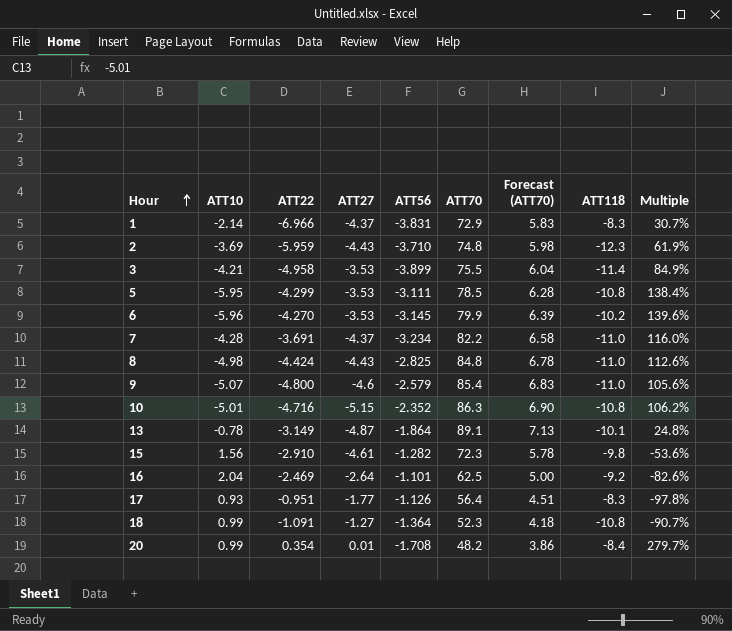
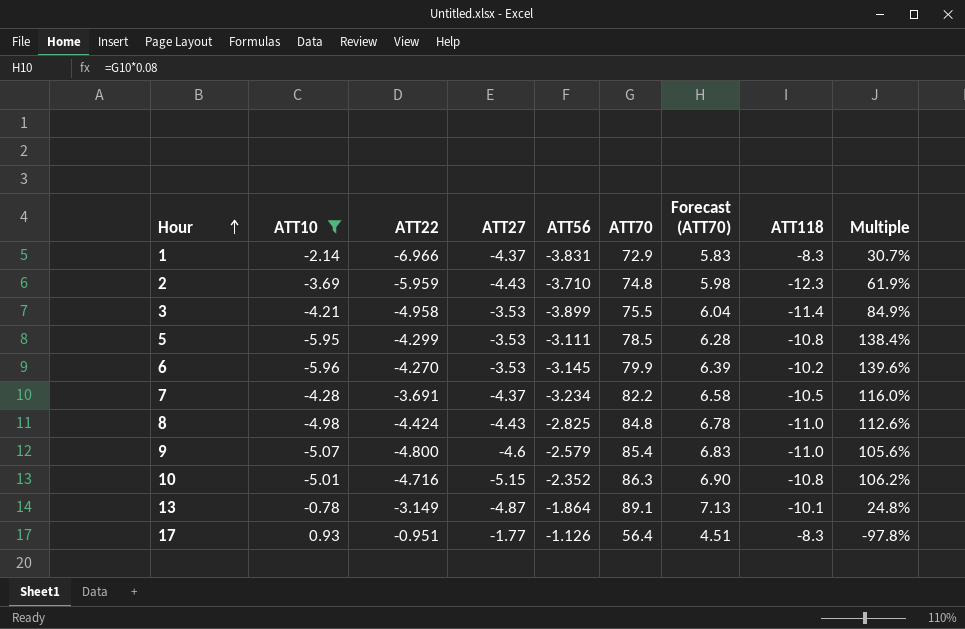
filter: none -> ATT10 <= 0.93
7 | ATT118: -11.0 -> -10.5

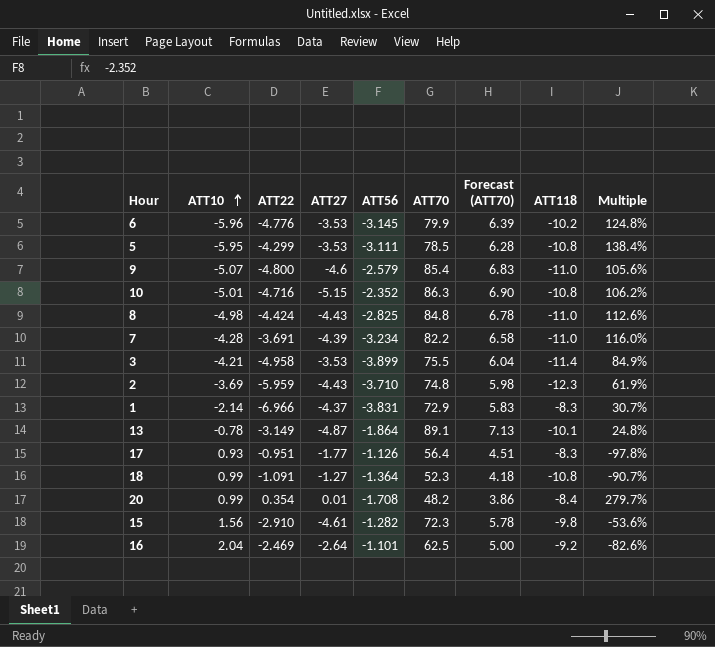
filter: ATT10 <= 0.93 -> none
row order: Hour ascending -> ATT10 ascending
6 | ATT22: -4.270 -> -4.776
6 | Multiple: 139.6% -> 124.8%
7 | ATT27: -4.37 -> -4.39
7 | ATT118: -10.5 -> -11.0

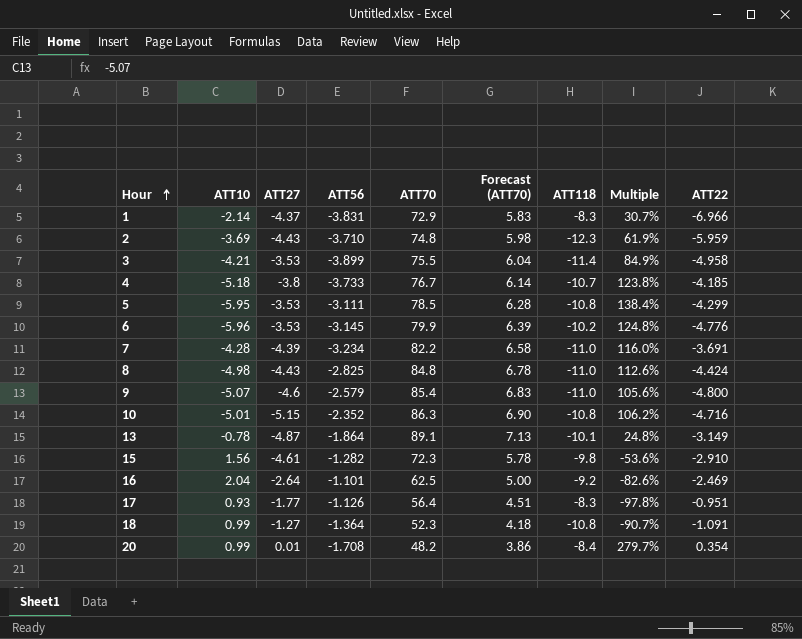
row order: ATT10 ascending -> Hour ascending
column ATT22 | position: 3 -> 9
row 4: none -> -5.18 | -3.8 | -3.733 | 76.7 | 6.14 | -10.7 | 123.8% | -4.185

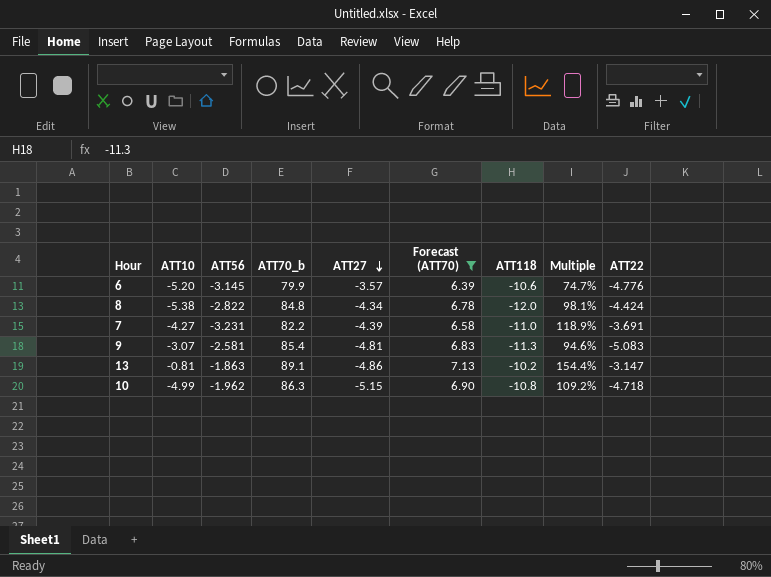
filter: none -> Forecast (ATT70) >= 6.39
row order: Hour ascending -> ATT27 descending
column name: ATT70 -> ATT70_b
column ATT27 | position: 3 -> 5
column Multiple | formula: [ATT10] / [ATT22] -> [ATT27] / [ATT22]
6 | ATT10: -5.96 -> -5.20
6 | ATT27: -3.53 -> -3.57
6 | ATT118: -10.2 -> -10.6
8 | ATT10: -4.98 -> -5.38
8 | ATT56: -2.825 -> -2.822
8 | ATT27: -4.43 -> -4.34
8 | ATT118: -11.0 -> -12.0
7 | ATT10: -4.28 -> -4.27
7 | ATT56: -3.234 -> -3.231
9 | ATT10: -5.07 -> -3.07
9 | ATT56: -2.579 -> -2.581
9 | ATT27: -4.6 -> -4.81
9 | ATT118: -11.0 -> -11.3
9 | ATT22: -4.800 -> -5.083
13 | ATT10: -0.78 -> -0.81
13 | ATT56: -1.864 -> -1.863
13 | ATT27: -4.87 -> -4.86
13 | ATT118: -10.1 -> -10.2
13 | ATT22: -3.149 -> -3.147
10 | ATT10: -5.01 -> -4.99
10 | ATT56: -2.352 -> -1.962
10 | ATT22: -4.716 -> -4.718

